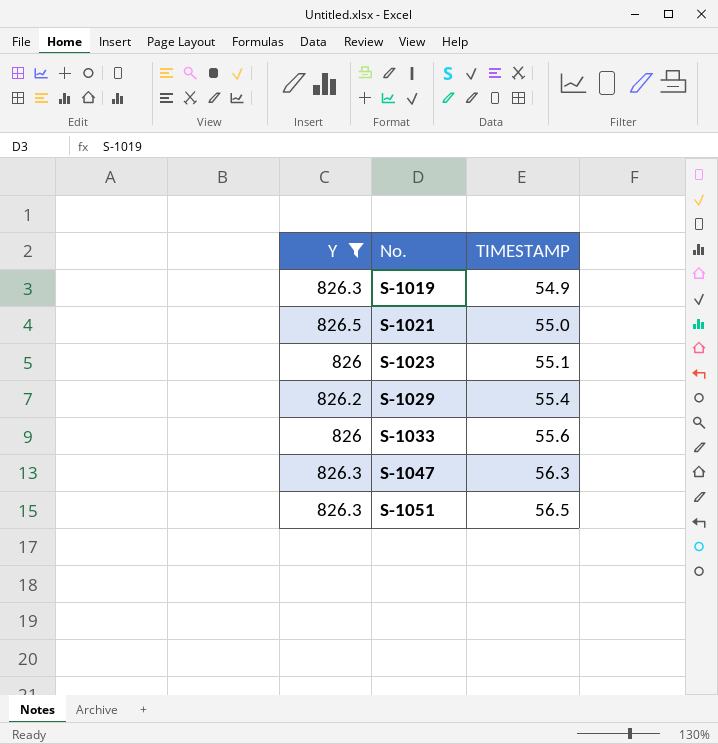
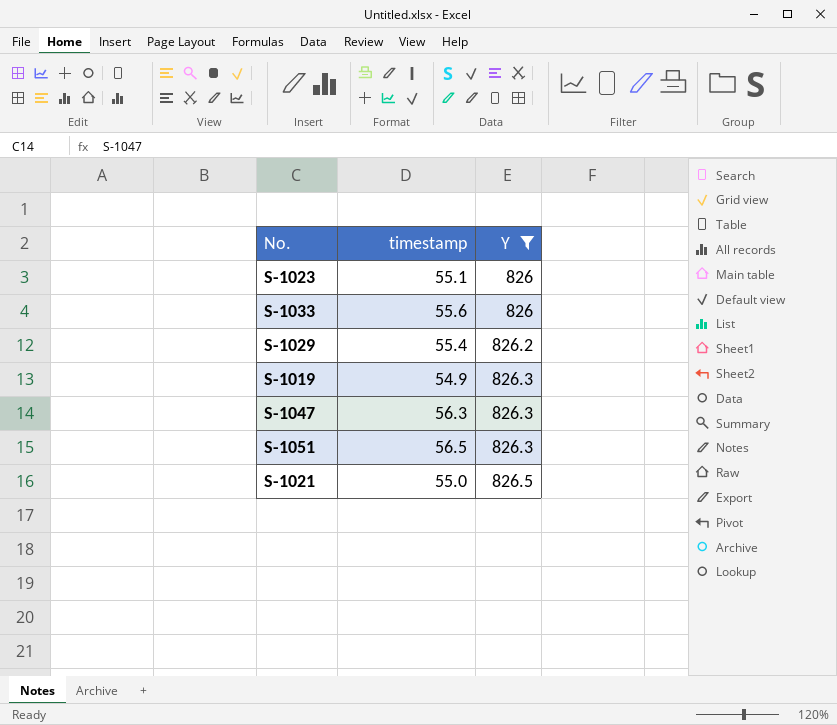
row order: No. ascending -> Y ascending
column name: TIMESTAMP -> timestamp
column Y | position: 1 -> 3

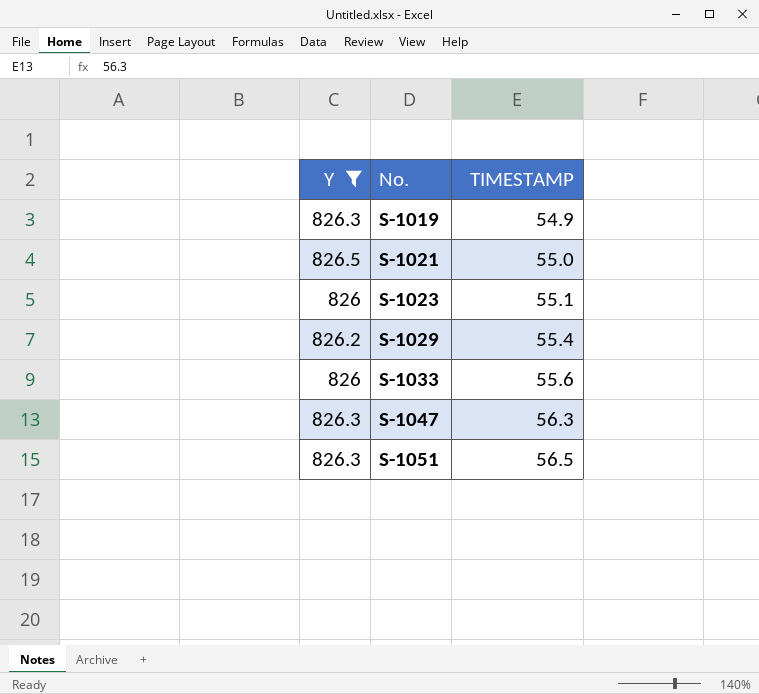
row order: Y ascending -> No. ascending
column Y | position: 3 -> 1
column name: timestamp -> TIMESTAMP

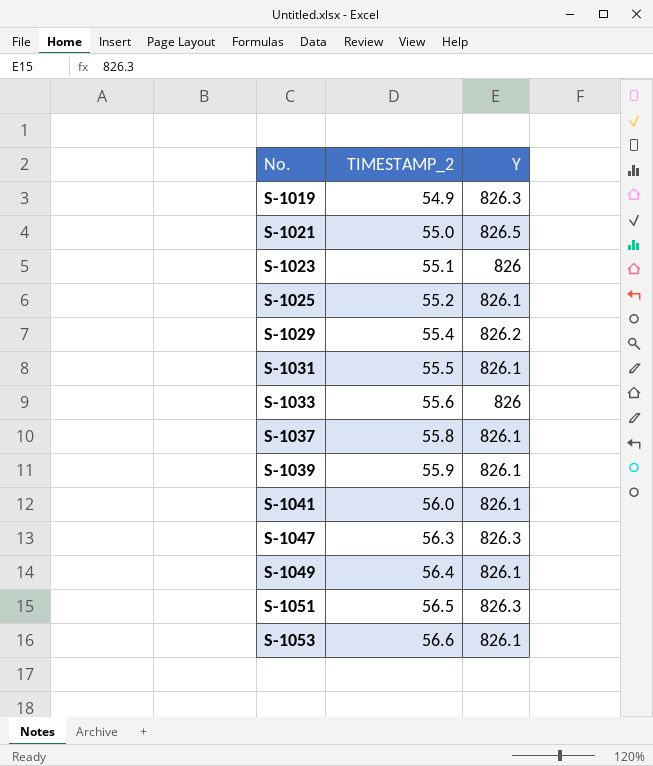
filter: Y != 826.1 -> none
column name: TIMESTAMP -> TIMESTAMP_2
column Y | position: 1 -> 3

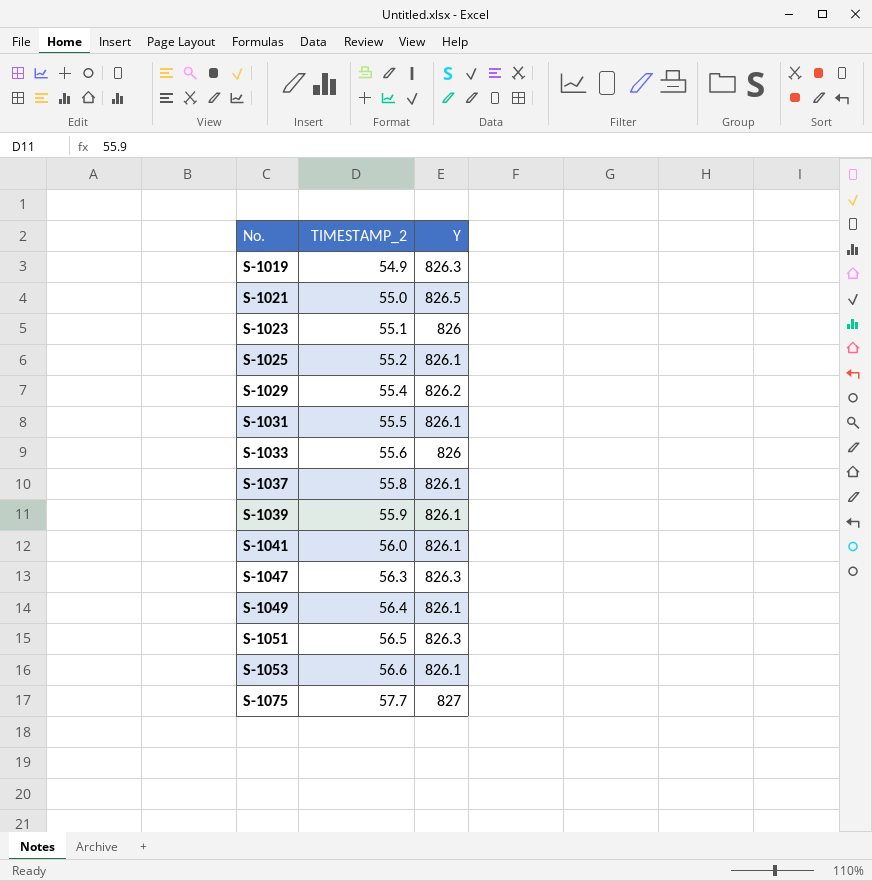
row S-1075: none -> 57.7 | 827

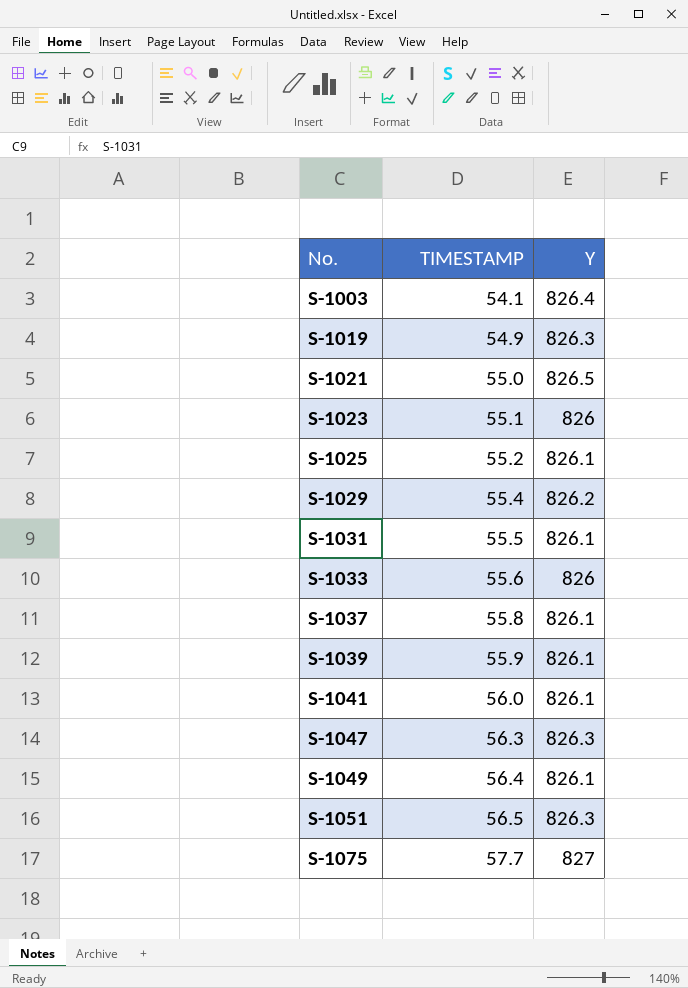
column name: TIMESTAMP_2 -> TIMESTAMP
row S-1053: 56.6 | 826.1 -> none
row S-1003: none -> 54.1 | 826.4

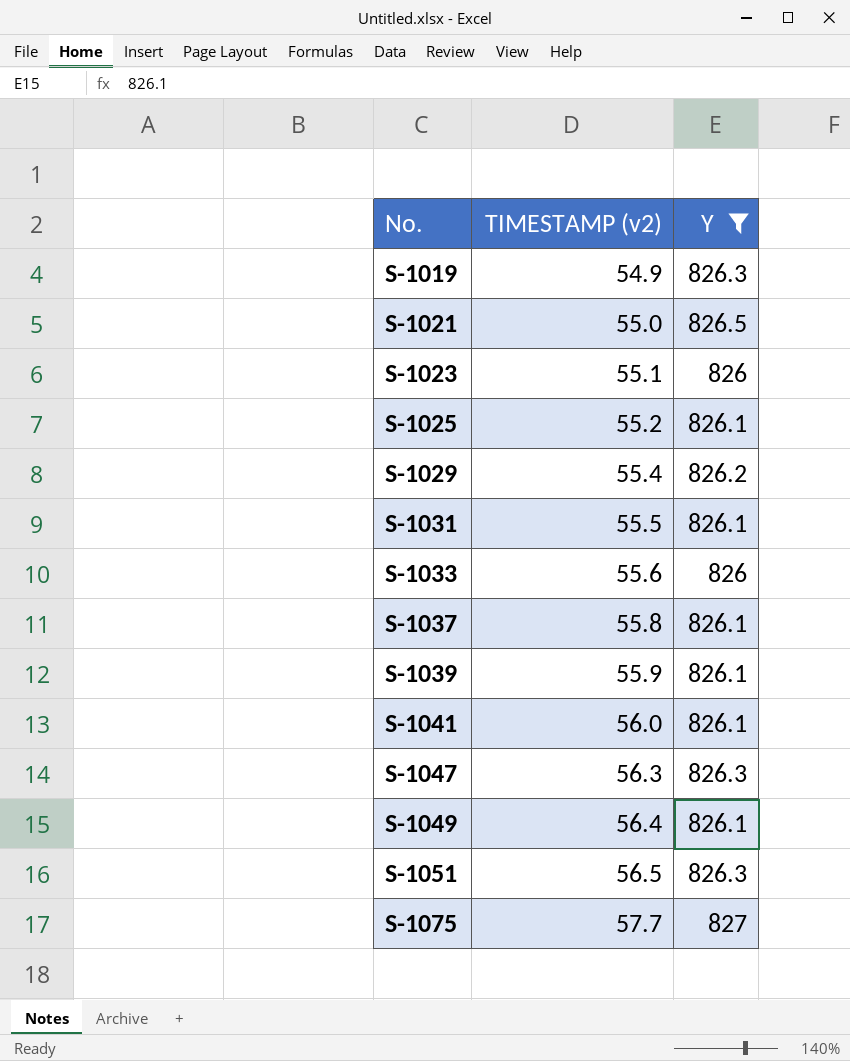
filter: none -> Y != 826.4
column name: TIMESTAMP -> TIMESTAMP (v2)

